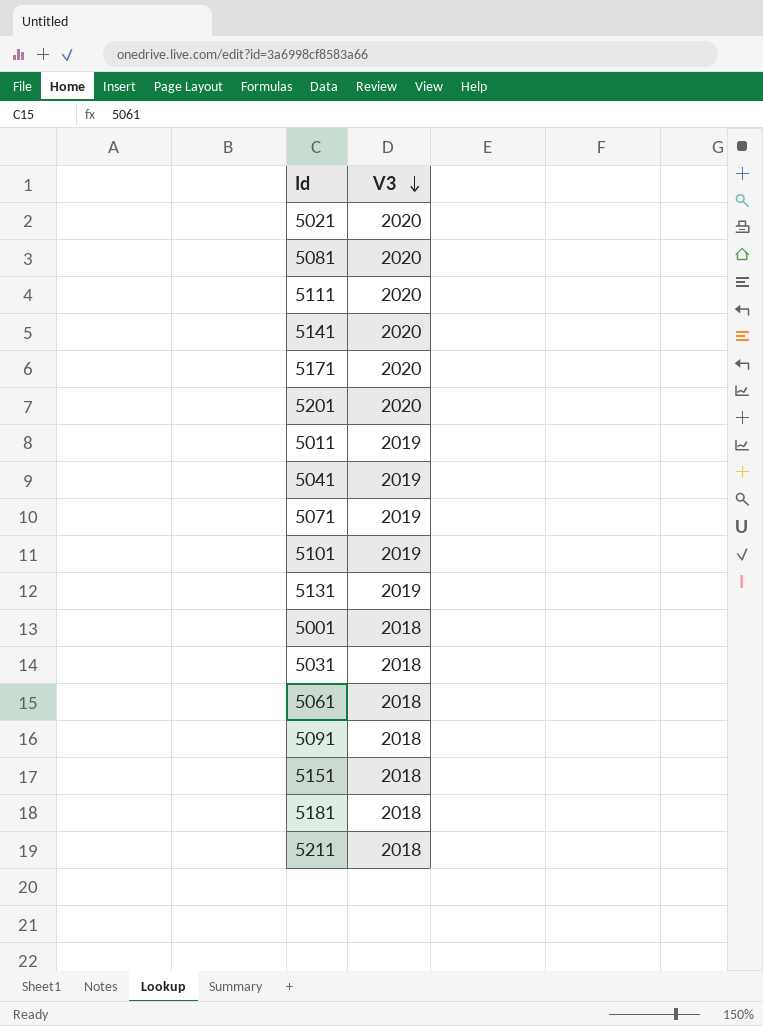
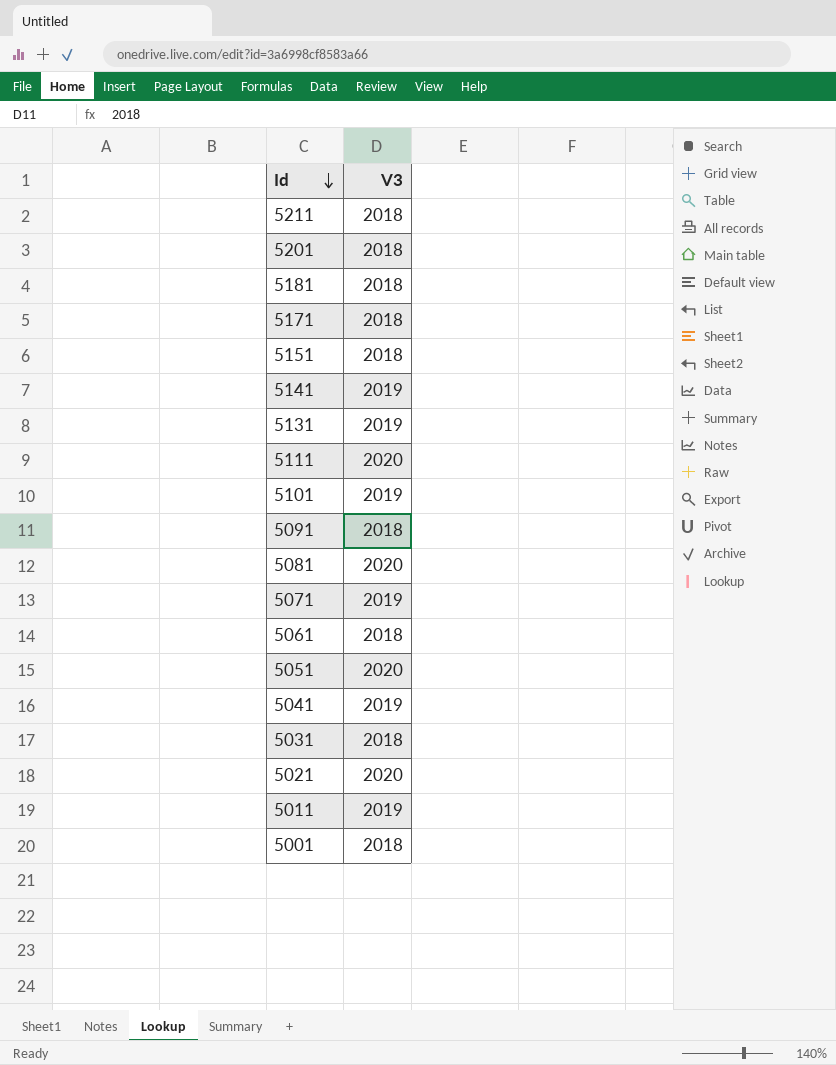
row order: V3 descending -> Id descending
5201 | V3: 2020 -> 2018
5171 | V3: 2020 -> 2018
5141 | V3: 2020 -> 2019
row 5051: none -> 2020

